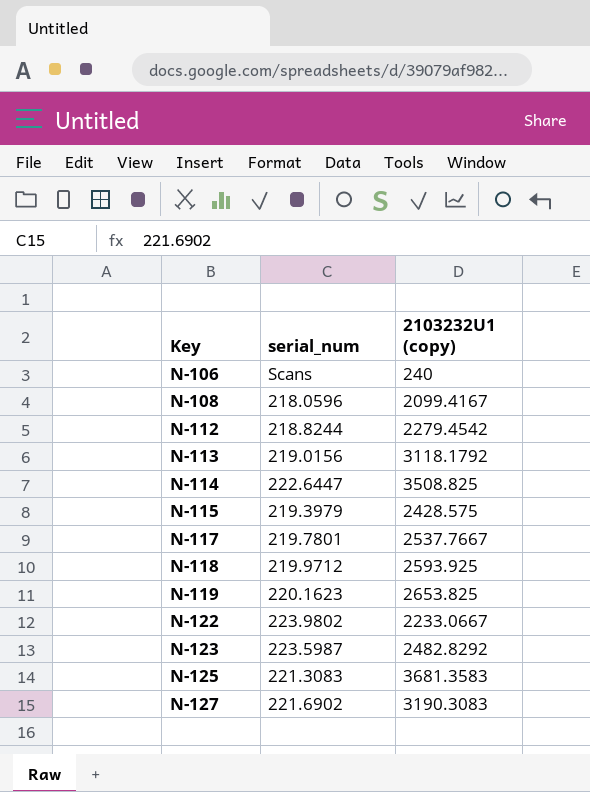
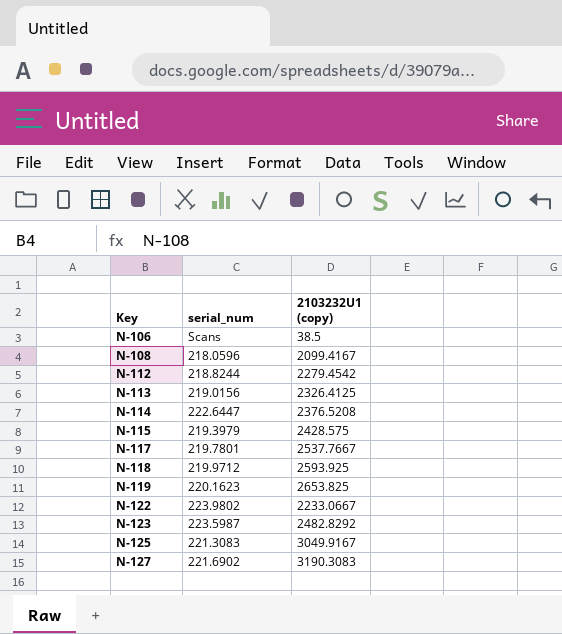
N-106 | 2103232U1 (copy): 240 -> 38.5
N-113 | 2103232U1 (copy): 3118.1792 -> 2326.4125
N-114 | 2103232U1 (copy): 3508.825 -> 2376.5208
N-125 | 2103232U1 (copy): 3681.3583 -> 3049.9167

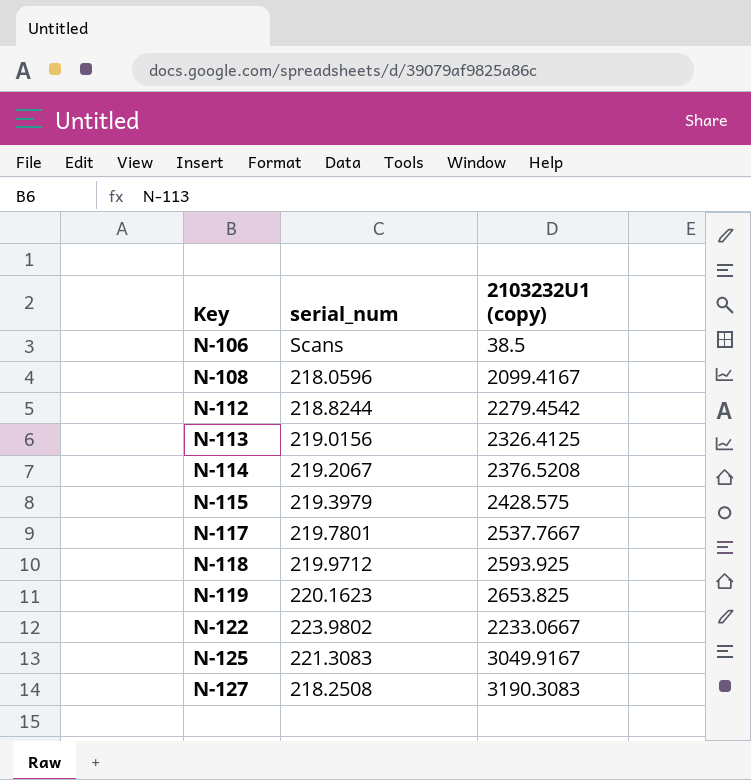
row N-123: 223.5987 | 2482.8292 -> none
N-114 | serial_num: 222.6447 -> 219.2067
N-127 | serial_num: 221.6902 -> 218.2508

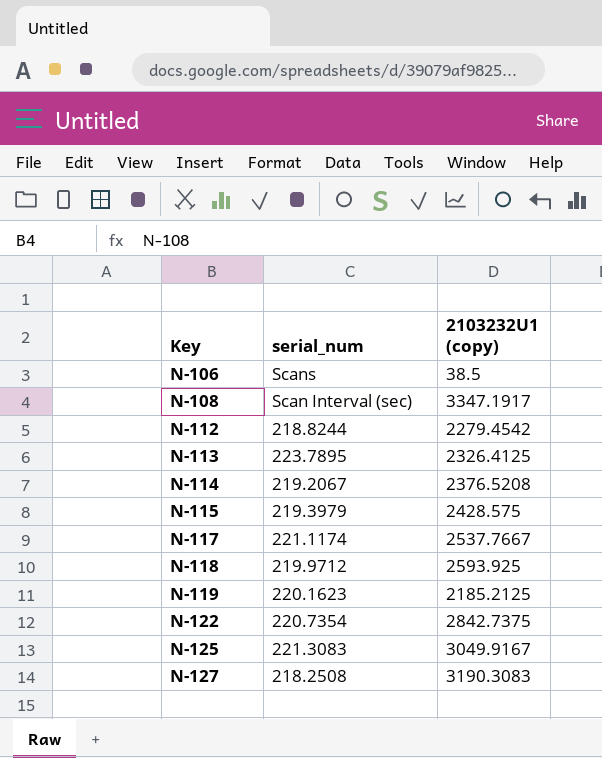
N-108 | serial_num: 218.0596 -> Scan Interval (sec)
N-108 | 2103232U1 (copy): 2099.4167 -> 3347.1917
N-113 | serial_num: 219.0156 -> 223.7895
N-117 | serial_num: 219.7801 -> 221.1174
N-119 | 2103232U1 (copy): 2653.825 -> 2185.2125
N-122 | serial_num: 223.9802 -> 220.7354
N-122 | 2103232U1 (copy): 2233.0667 -> 2842.7375

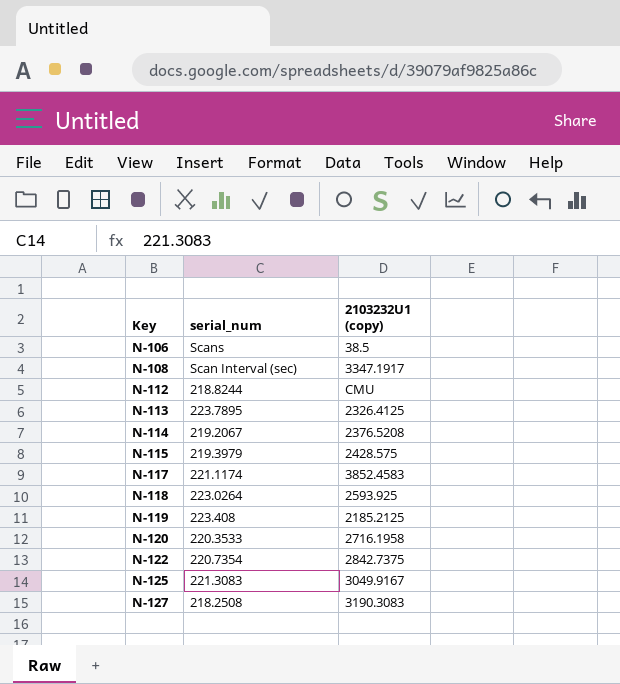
N-112 | 2103232U1 (copy): 2279.4542 -> CMU
N-117 | 2103232U1 (copy): 2537.7667 -> 3852.4583
N-118 | serial_num: 219.9712 -> 223.0264
N-119 | serial_num: 220.1623 -> 223.408
row N-120: none -> 220.3533 | 2716.1958

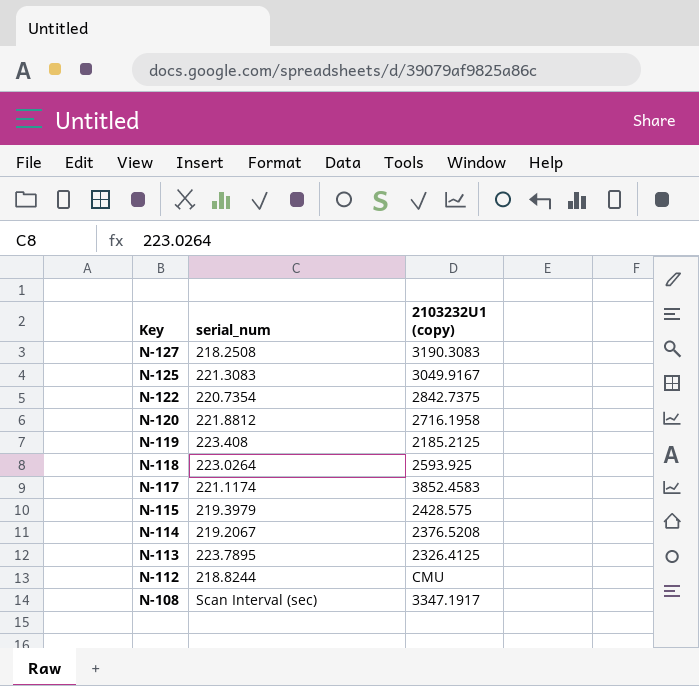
row order: Key ascending -> Key descending
row N-106: Scans | 38.5 -> none
N-120 | serial_num: 220.3533 -> 221.8812

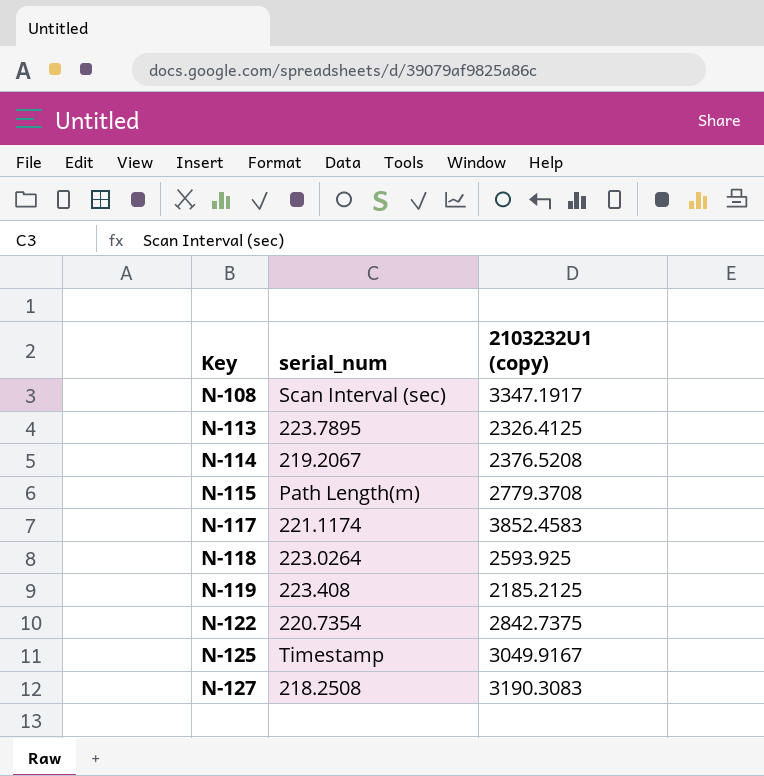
row order: Key descending -> Key ascending
row N-120: 221.8812 | 2716.1958 -> none
row N-112: 218.8244 | CMU -> none
N-115 | serial_num: 219.3979 -> Path Length(m)
N-115 | 2103232U1 (copy): 2428.575 -> 2779.3708
N-125 | serial_num: 221.3083 -> Timestamp

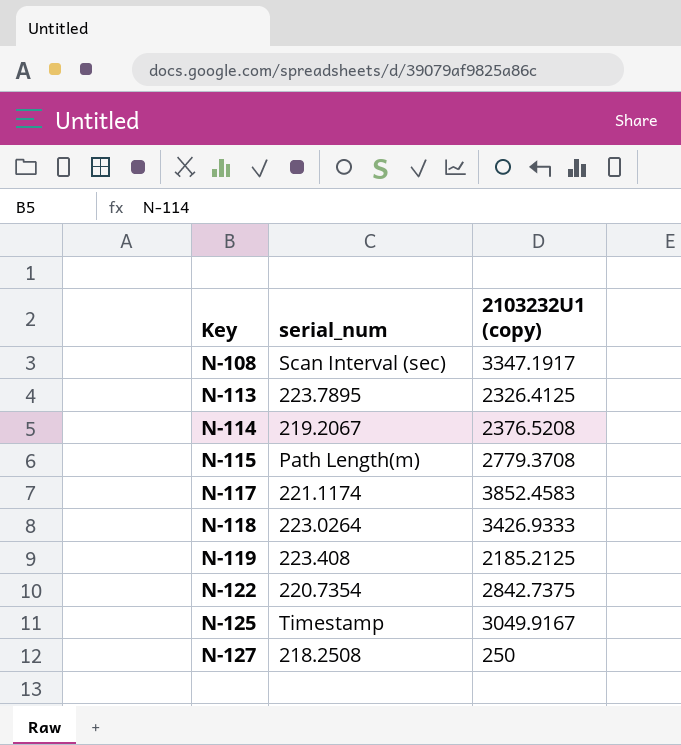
N-118 | 2103232U1 (copy): 2593.925 -> 3426.9333
N-127 | 2103232U1 (copy): 3190.3083 -> 250

